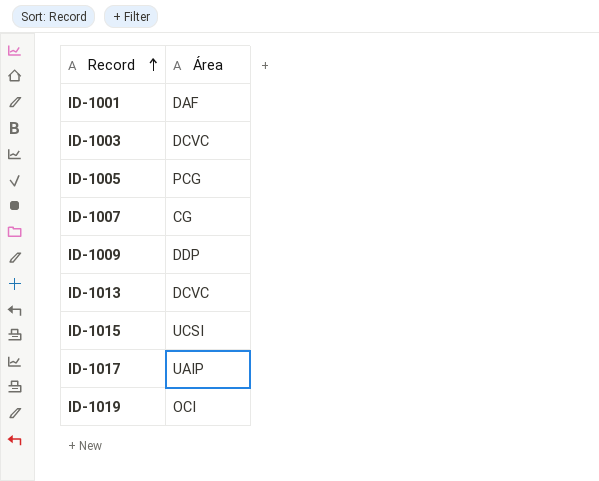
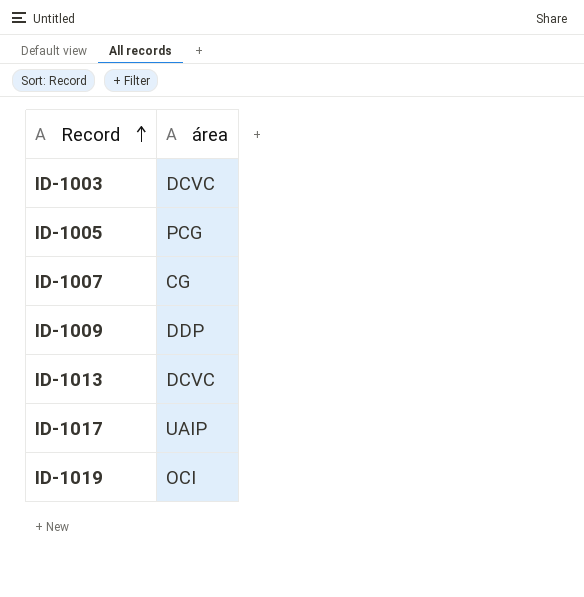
column name: Área -> área
row ID-1001: DAF -> none
row ID-1015: UCSI -> none

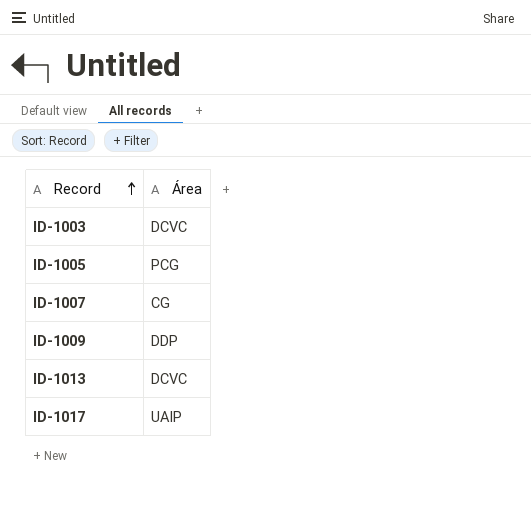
column name: área -> Área
row ID-1019: OCI -> none

